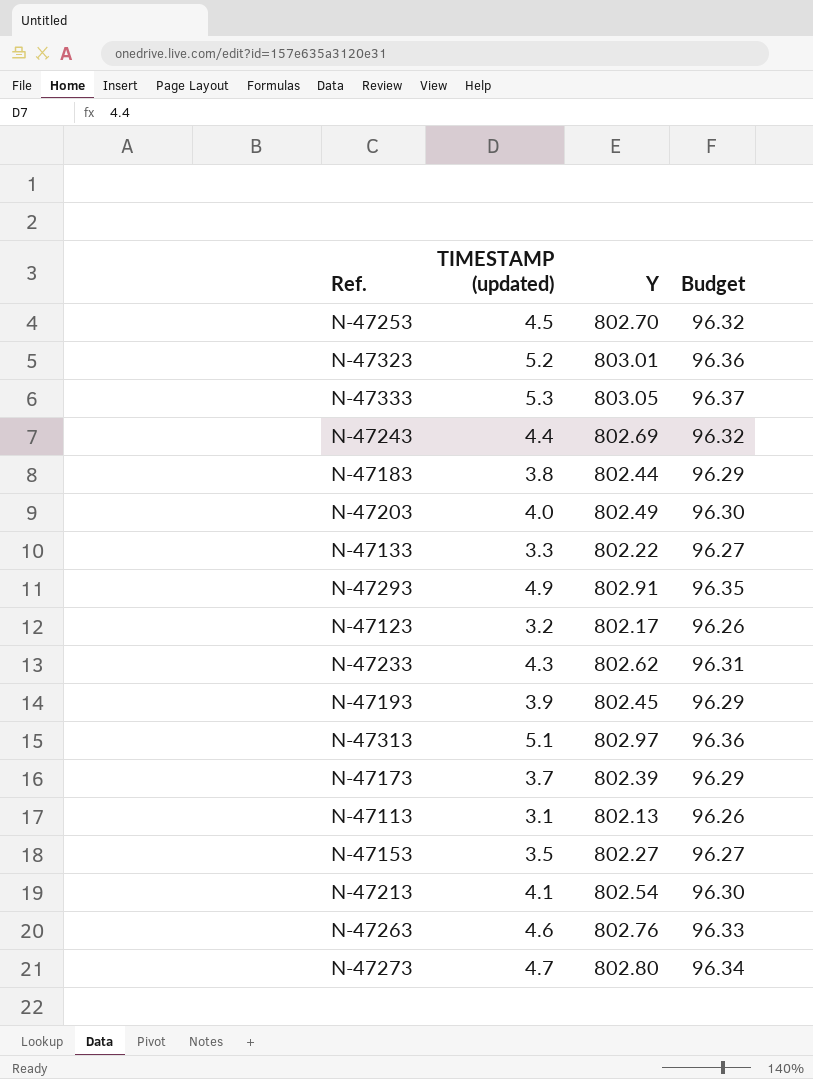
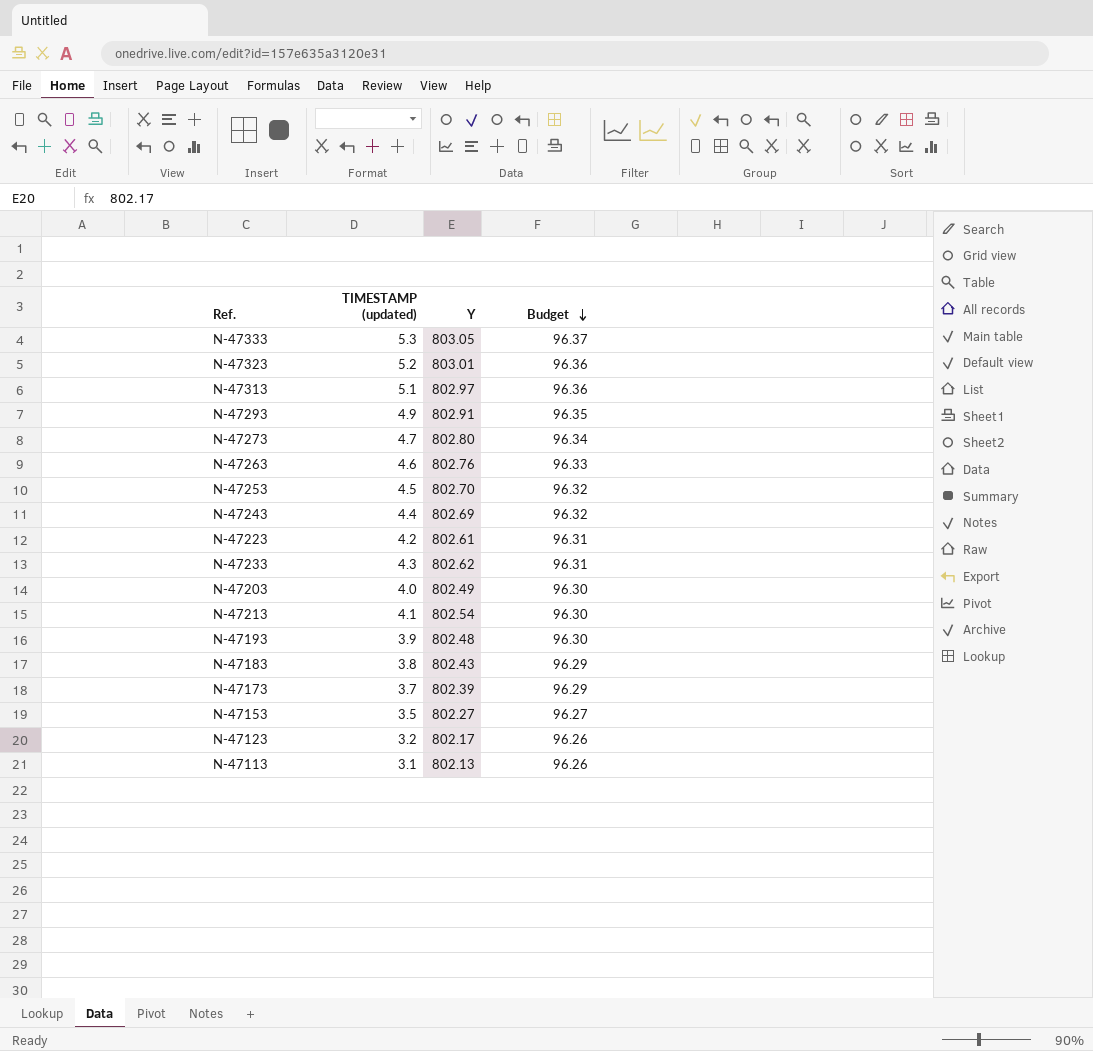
row order: none -> Budget descending
row N-47133: 3.3 | 802.22 | 96.27 -> none
row N-47223: none -> 4.2 | 802.61 | 96.31
N-47193 | Y: 802.45 -> 802.48
N-47193 | Budget: 96.29 -> 96.30
N-47183 | Y: 802.44 -> 802.43

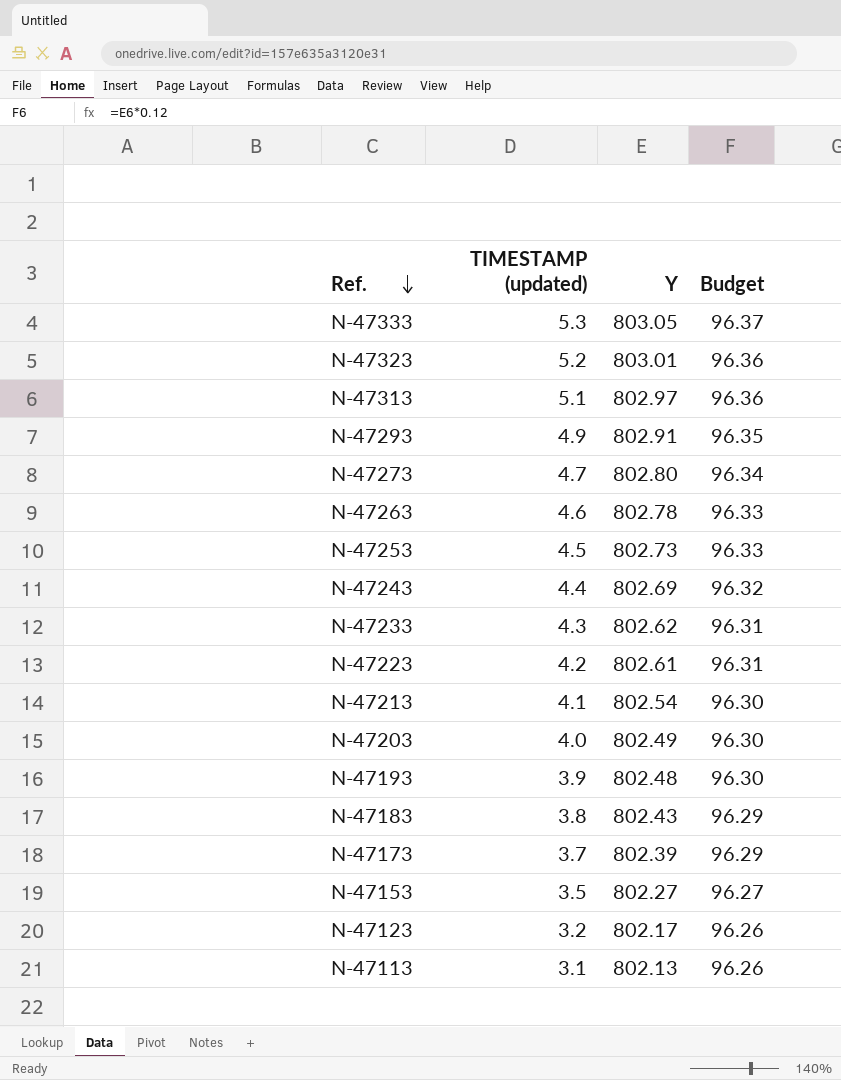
row order: Budget descending -> Ref. descending
N-47263 | Y: 802.76 -> 802.78
N-47253 | Y: 802.70 -> 802.73
N-47253 | Budget: 96.32 -> 96.33

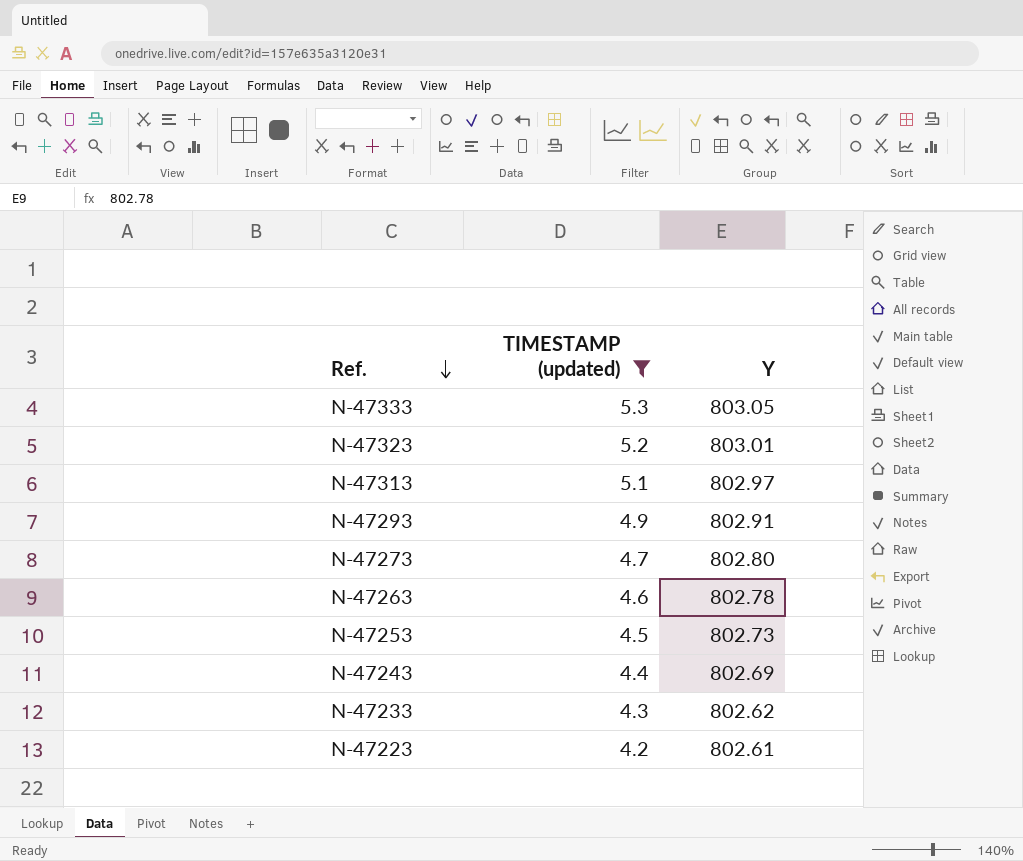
filter: none -> TIMESTAMP (updated) >= 4.2
column Budget | formula: [Y] * 0.12 -> none

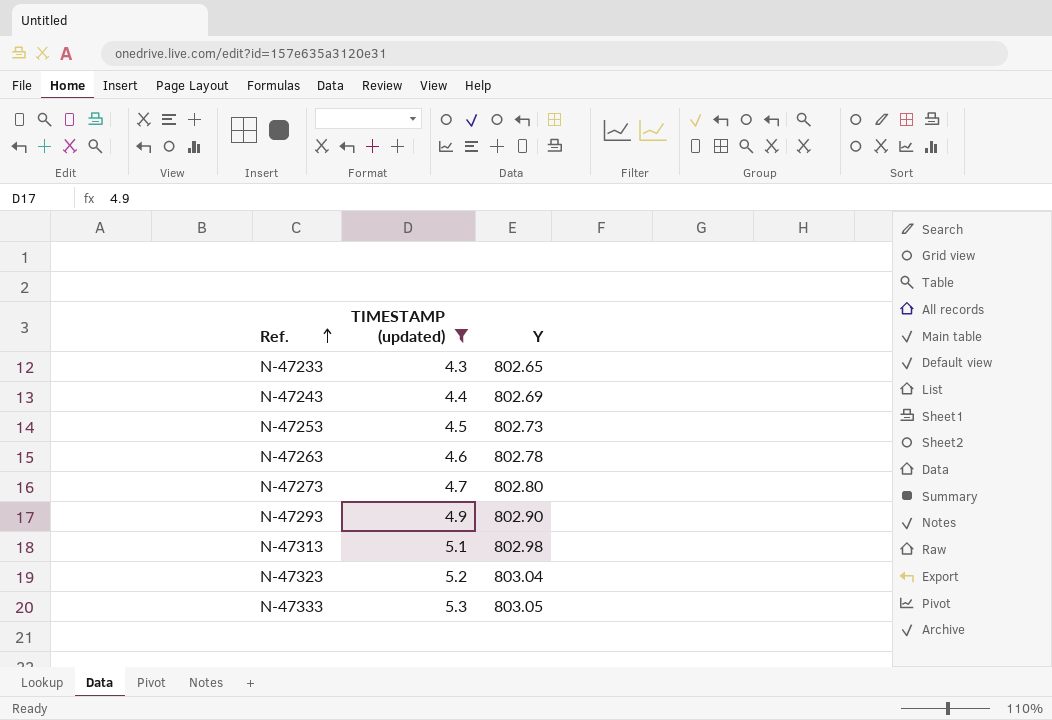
row order: Ref. descending -> Ref. ascending
row N-47223: 4.2 | 802.61 -> none
N-47233 | Y: 802.62 -> 802.65
N-47293 | Y: 802.91 -> 802.90
N-47313 | Y: 802.97 -> 802.98
N-47323 | Y: 803.01 -> 803.04

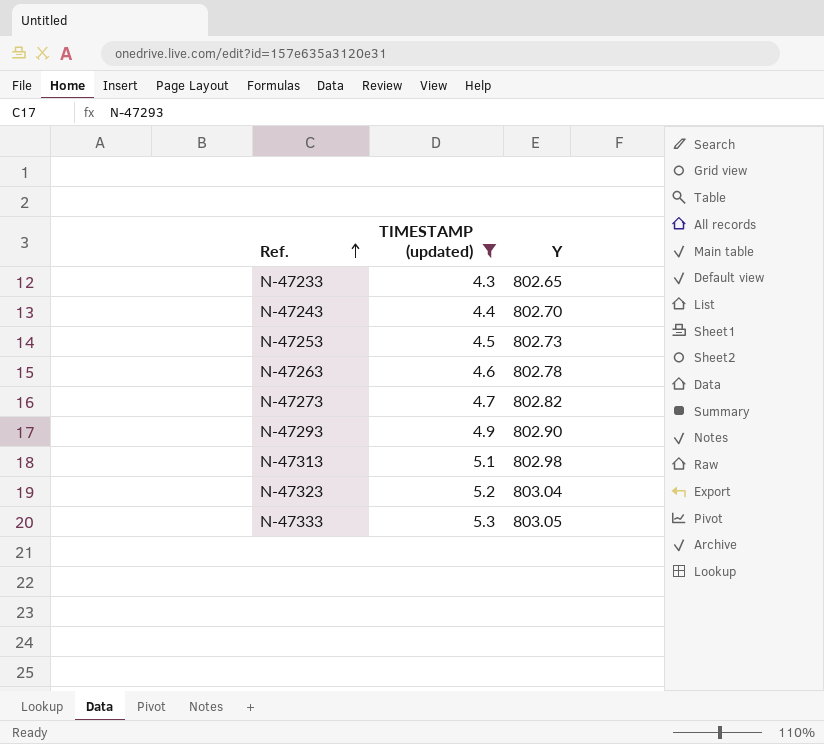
N-47243 | Y: 802.69 -> 802.70
N-47273 | Y: 802.80 -> 802.82

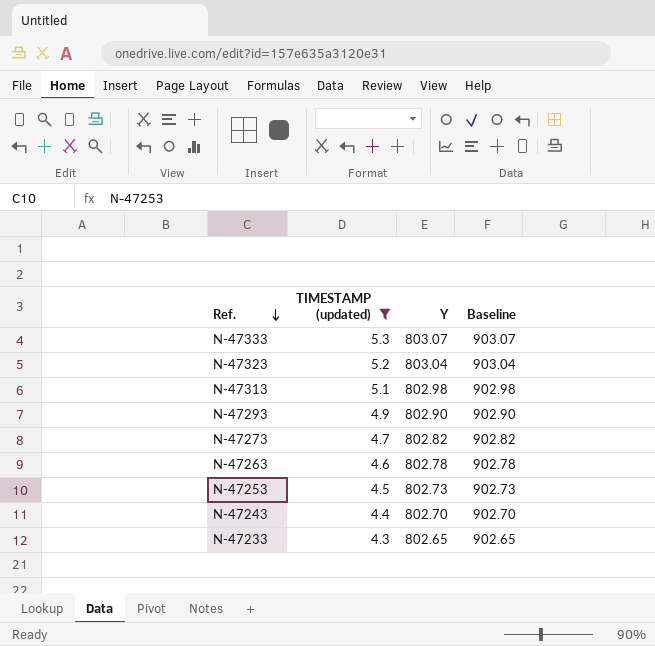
row order: Ref. ascending -> Ref. descending
column Baseline | formula: none -> [Y] + 100
N-47333 | Y: 803.05 -> 803.07

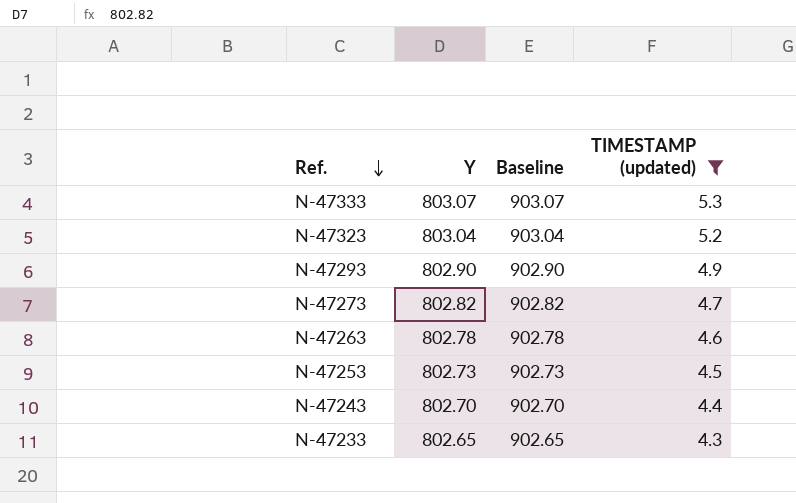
column TIMESTAMP (updated) | position: 2 -> 4
row N-47313: 5.1 | 802.98 | 902.98 -> none

